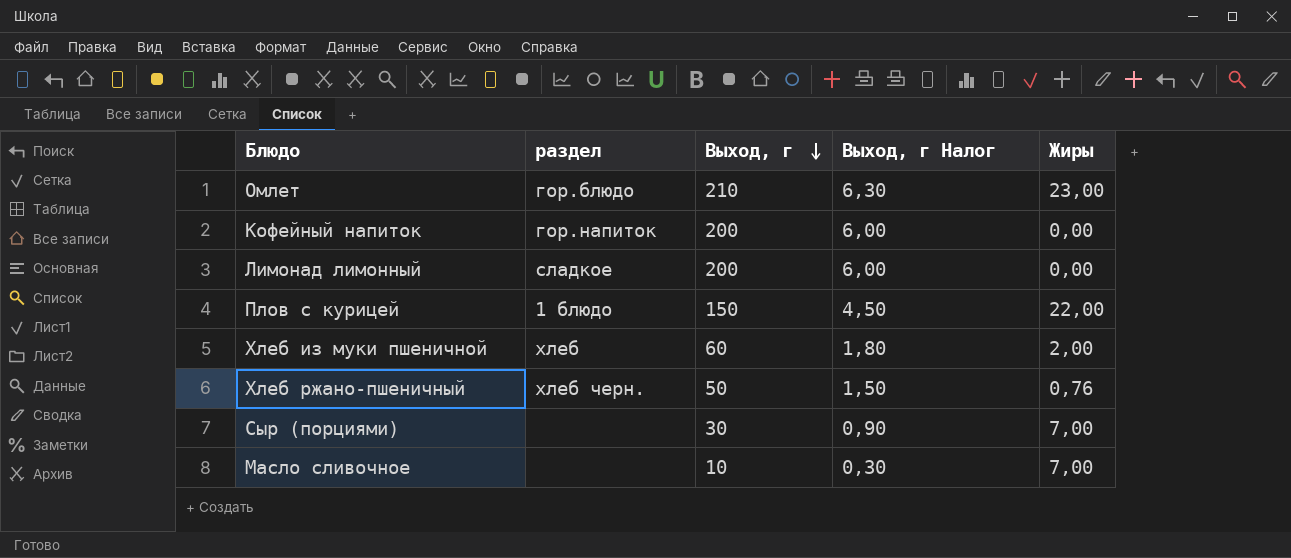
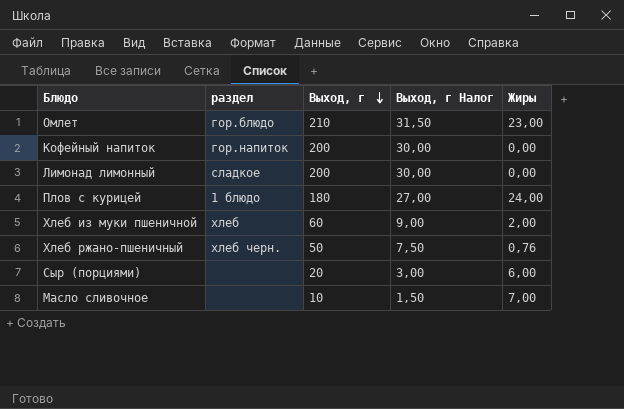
column Выход, г Налог | formula: [Выход, г] * 0,03 -> [Выход, г] * 0,15
Плов с курицей | Выход, г: 150 -> 180
Плов с курицей | Жиры: 22,00 -> 24,00
Сыр (порциями) | Выход, г: 30 -> 20
Сыр (порциями) | Жиры: 7,00 -> 6,00

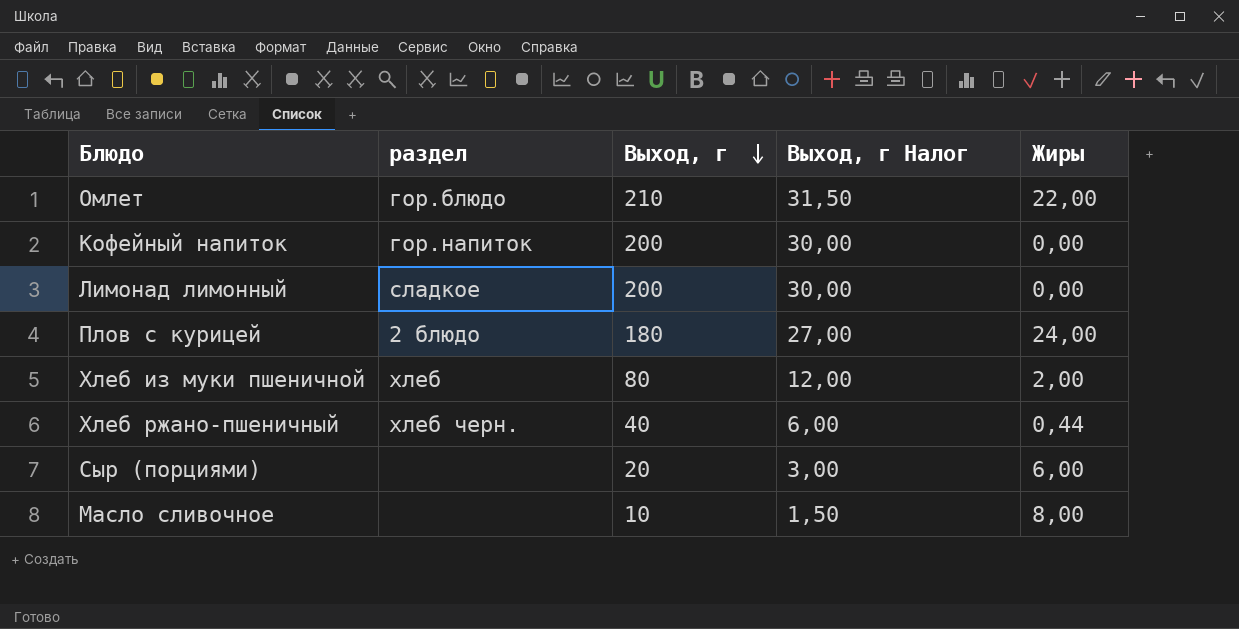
Омлет | Жиры: 23,00 -> 22,00
Плов с курицей | раздел: 1 блюдо -> 2 блюдо
Хлеб из муки пшеничной | Выход, г: 60 -> 80
Хлеб из муки пшеничной | Выход, г Налог: 9,00 -> 12,00
Хлеб ржано-пшеничный | Выход, г: 50 -> 40
Хлеб ржано-пшеничный | Выход, г Налог: 7,50 -> 6,00
Хлеб ржано-пшеничный | Жиры: 0,76 -> 0,44
Масло сливочное | Жиры: 7,00 -> 8,00

